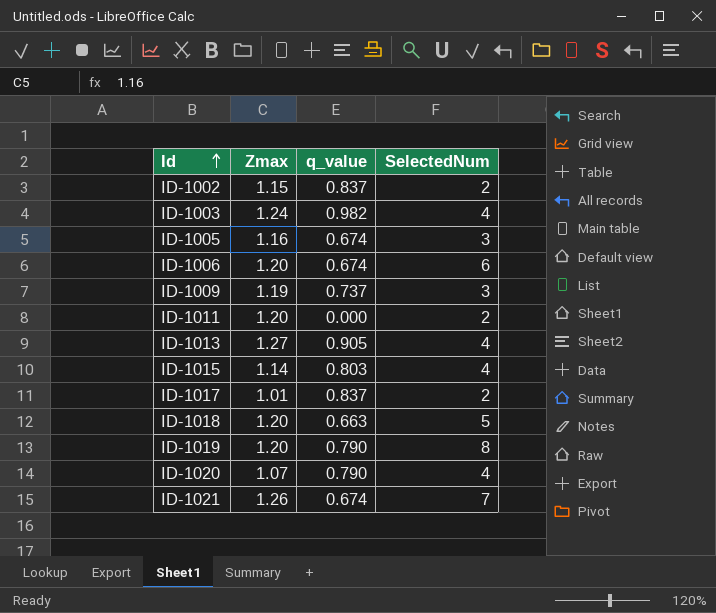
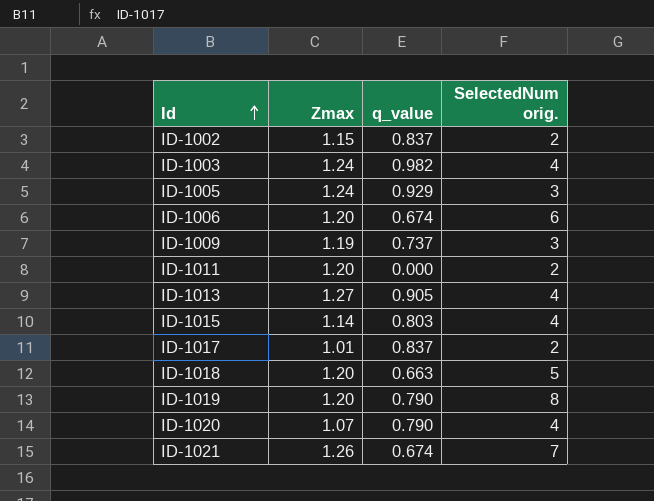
column name: SelectedNum -> SelectedNum orig.
ID-1005 | Zmax: 1.16 -> 1.24
ID-1005 | q_value: 0.674 -> 0.929

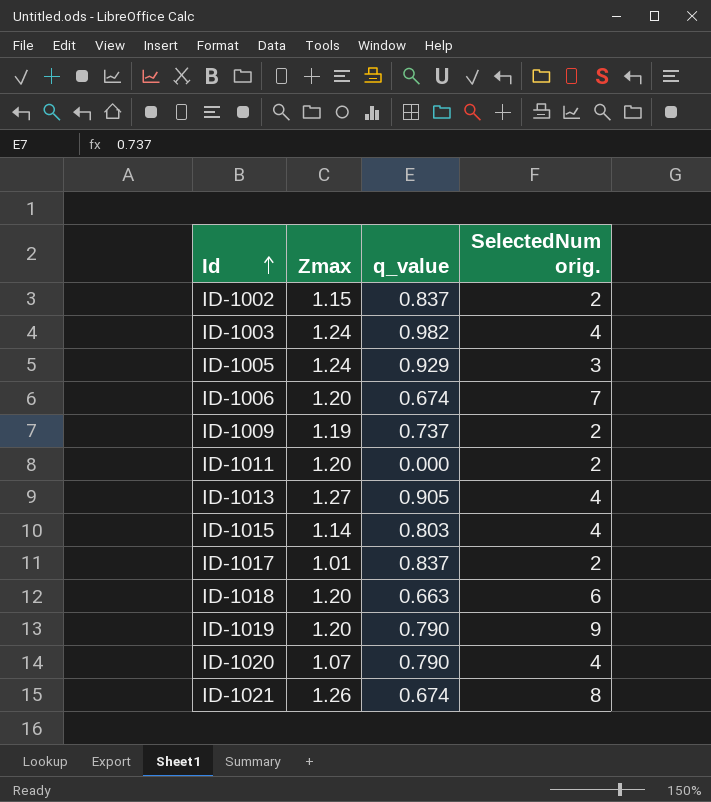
ID-1006 | SelectedNum orig.: 6 -> 7
ID-1009 | SelectedNum orig.: 3 -> 2
ID-1018 | SelectedNum orig.: 5 -> 6
ID-1019 | SelectedNum orig.: 8 -> 9
ID-1021 | SelectedNum orig.: 7 -> 8

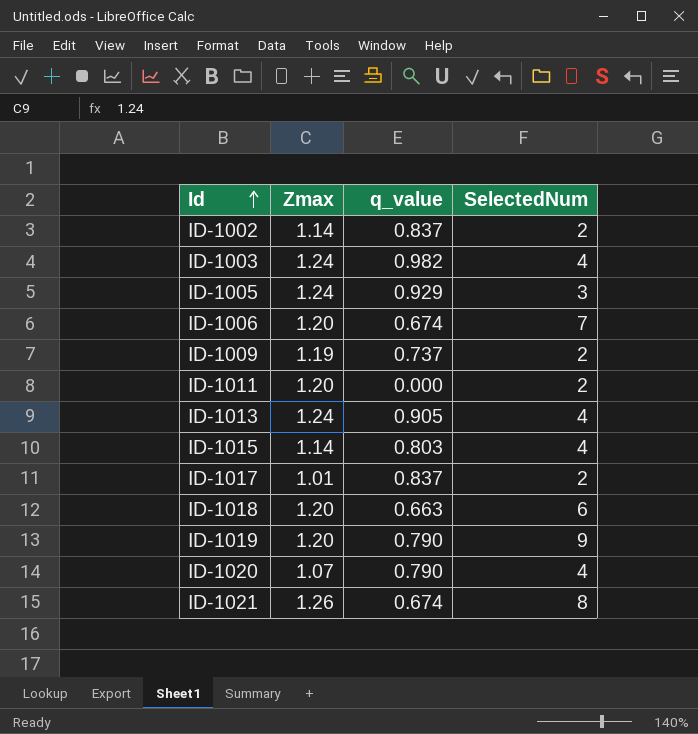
column name: SelectedNum orig. -> SelectedNum
ID-1002 | Zmax: 1.15 -> 1.14
ID-1013 | Zmax: 1.27 -> 1.24

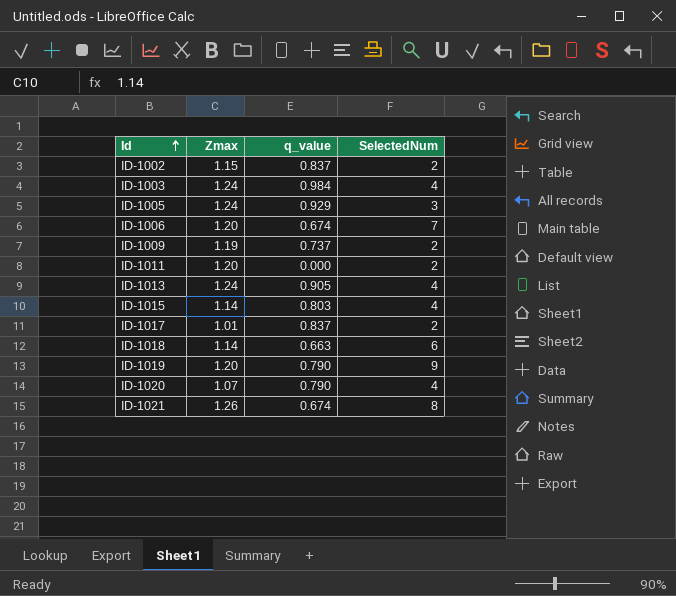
ID-1002 | Zmax: 1.14 -> 1.15
ID-1003 | q_value: 0.982 -> 0.984
ID-1018 | Zmax: 1.20 -> 1.14

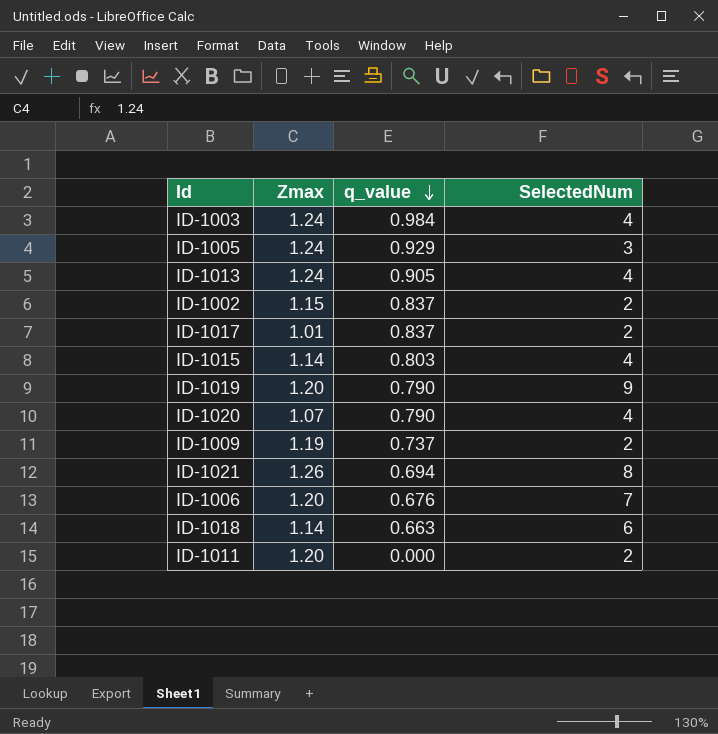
row order: Id ascending -> q_value descending
ID-1021 | q_value: 0.674 -> 0.694
ID-1006 | q_value: 0.674 -> 0.676

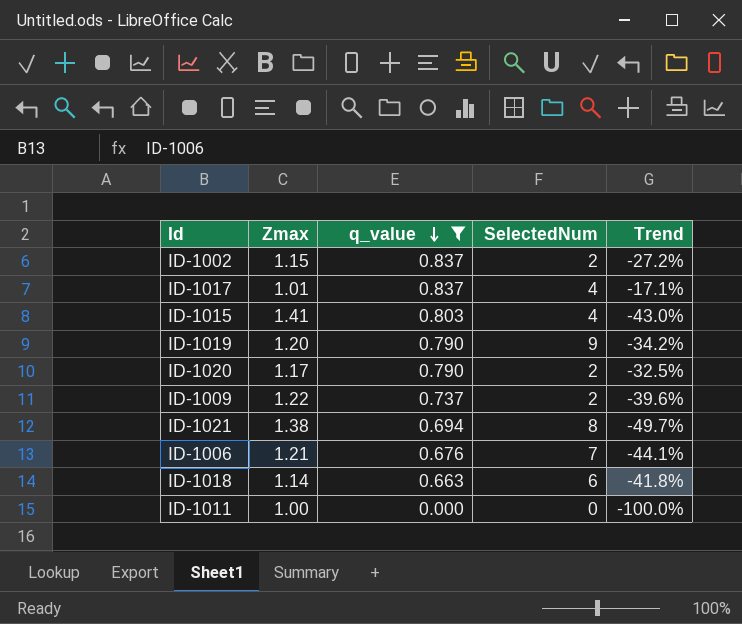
filter: none -> q_value <= 0.837
column Trend | formula: none -> ([q_value] - [Zmax]) / [Zmax]
ID-1017 | SelectedNum: 2 -> 4
ID-1015 | Zmax: 1.14 -> 1.41
ID-1020 | Zmax: 1.07 -> 1.17
ID-1020 | SelectedNum: 4 -> 2
ID-1009 | Zmax: 1.19 -> 1.22
ID-1021 | Zmax: 1.26 -> 1.38
ID-1006 | Zmax: 1.20 -> 1.21
ID-1011 | Zmax: 1.20 -> 1.00
ID-1011 | SelectedNum: 2 -> 0

